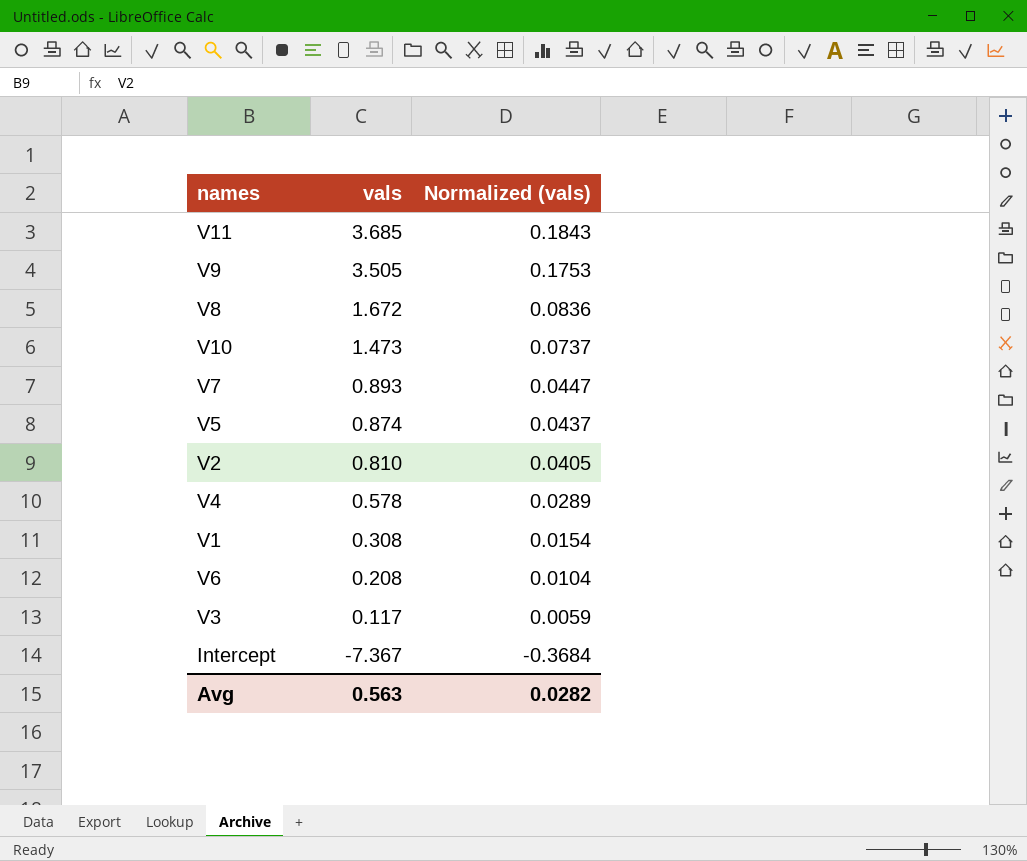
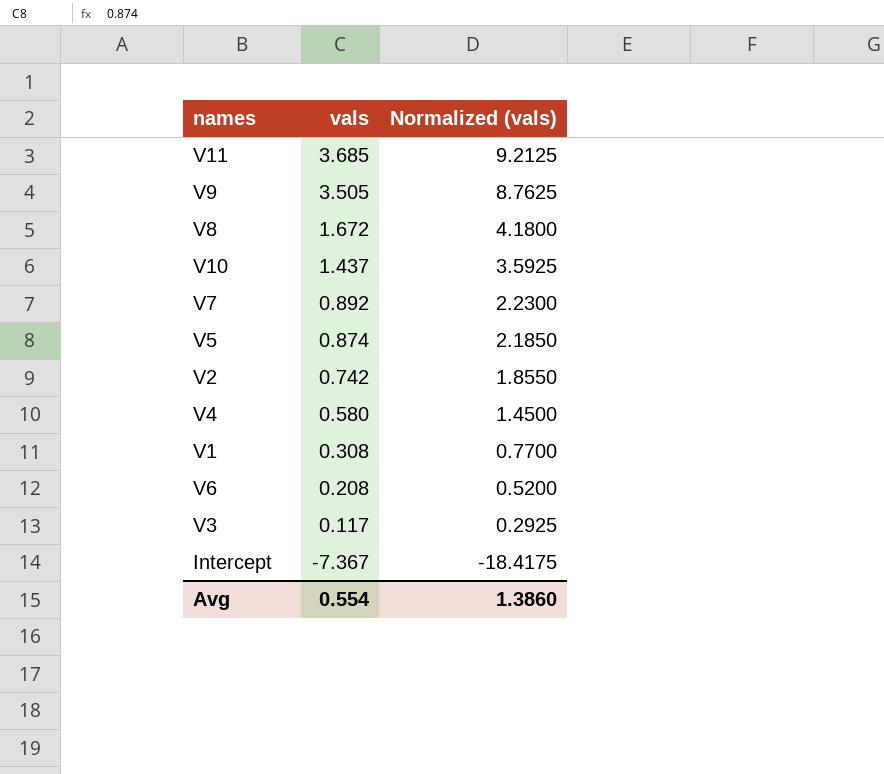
column Normalized (vals) | formula: [vals] * 0.05 -> [vals] * 2.5
V10 | vals: 1.473 -> 1.437
V7 | vals: 0.893 -> 0.892
V2 | vals: 0.810 -> 0.742
V4 | vals: 0.578 -> 0.580
Avg | vals: 0.563 -> 0.554
Avg | Normalized (vals): 0.0282 -> 1.3860

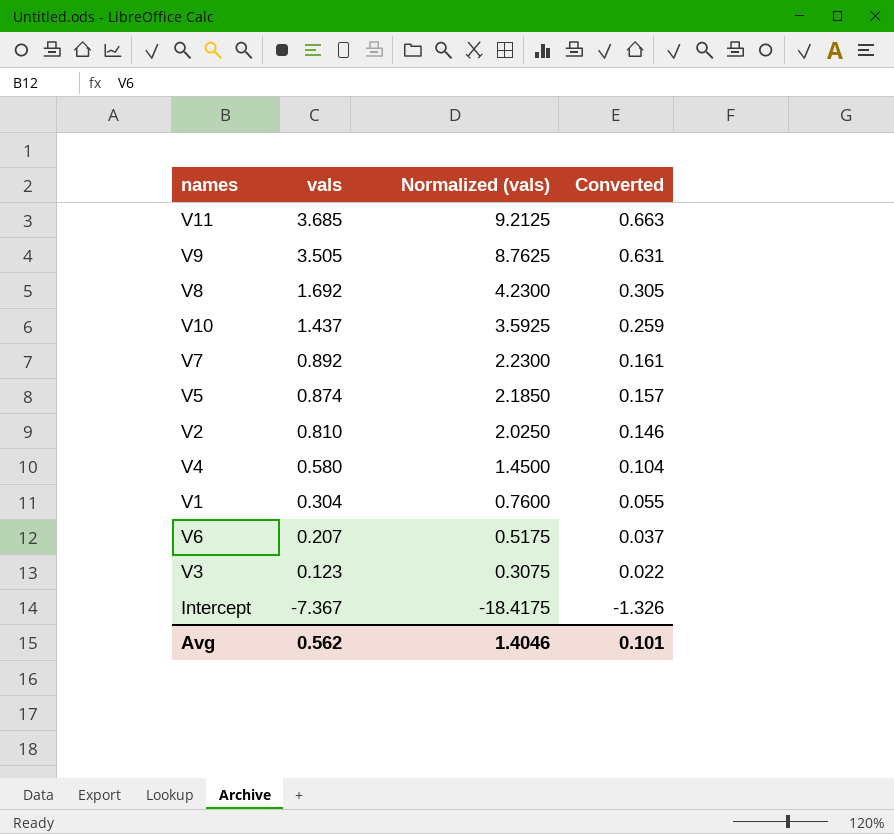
column Converted | formula: none -> [vals] * 0.18
V8 | vals: 1.672 -> 1.692
V8 | Normalized (vals): 4.1800 -> 4.2300
V2 | vals: 0.742 -> 0.810
V2 | Normalized (vals): 1.8550 -> 2.0250
V1 | vals: 0.308 -> 0.304
V1 | Normalized (vals): 0.7700 -> 0.7600
V6 | vals: 0.208 -> 0.207
V6 | Normalized (vals): 0.5200 -> 0.5175
V3 | vals: 0.117 -> 0.123
V3 | Normalized (vals): 0.2925 -> 0.3075
Avg | vals: 0.554 -> 0.562
Avg | Normalized (vals): 1.3860 -> 1.4046

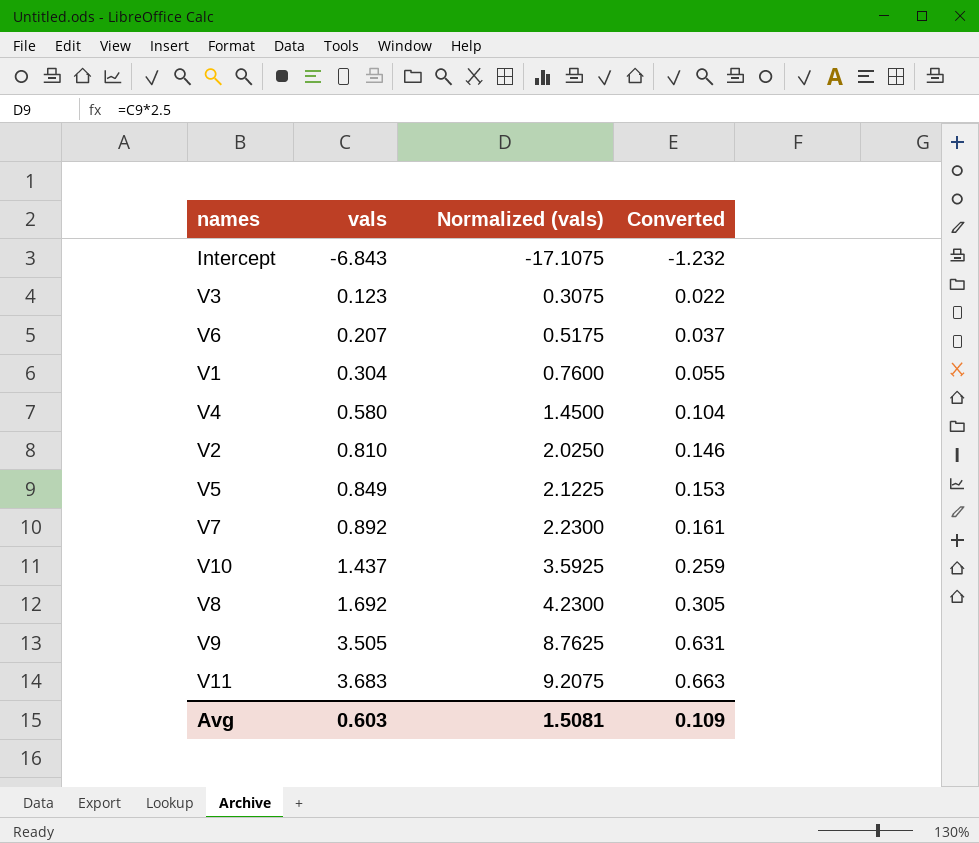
row order: vals descending -> vals ascending
Intercept | vals: -7.367 -> -6.843
Intercept | Normalized (vals): -18.4175 -> -17.1075
Intercept | Converted: -1.326 -> -1.232
V5 | vals: 0.874 -> 0.849
V5 | Normalized (vals): 2.1850 -> 2.1225
V5 | Converted: 0.157 -> 0.153
V11 | vals: 3.685 -> 3.683
V11 | Normalized (vals): 9.2125 -> 9.2075
Avg | vals: 0.562 -> 0.603
Avg | Normalized (vals): 1.4046 -> 1.5081
Avg | Converted: 0.101 -> 0.109

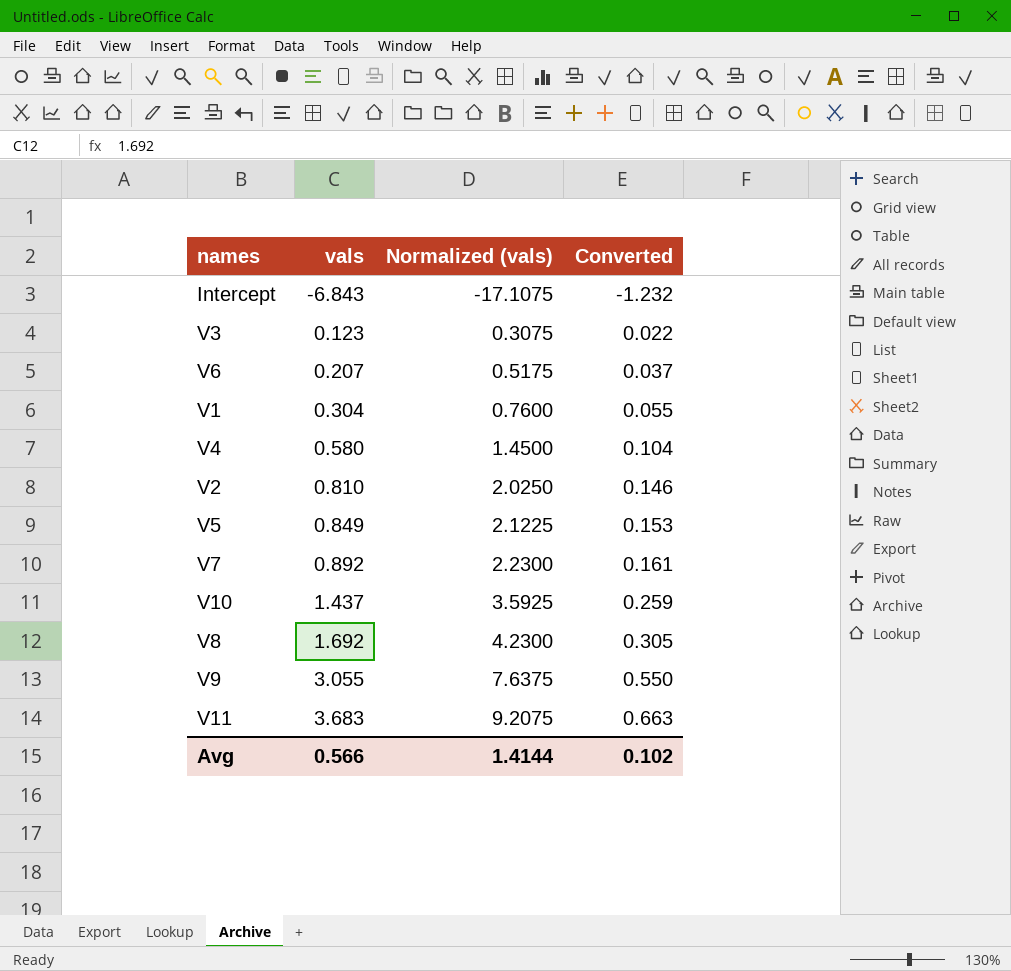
V9 | vals: 3.505 -> 3.055
V9 | Normalized (vals): 8.7625 -> 7.6375
V9 | Converted: 0.631 -> 0.550
Avg | vals: 0.603 -> 0.566
Avg | Normalized (vals): 1.5081 -> 1.4144
Avg | Converted: 0.109 -> 0.102

